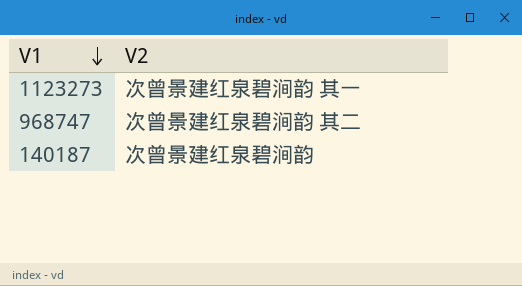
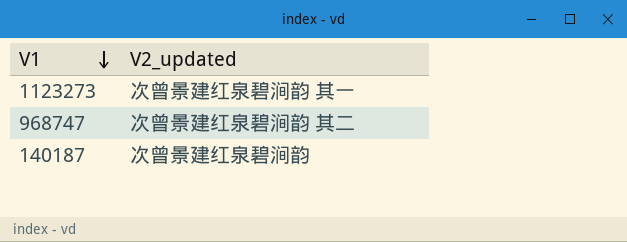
column name: V2 -> V2_updated

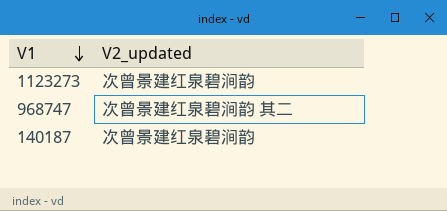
1123273 | V2_updated: 次曾景建红泉碧涧韵 其一 -> 次曾景建红泉碧涧韵

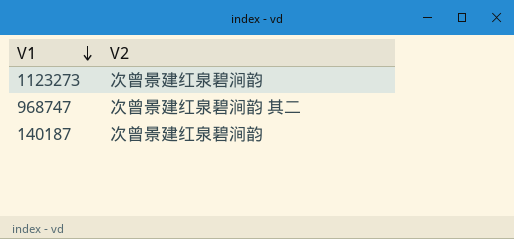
column name: V2_updated -> V2

